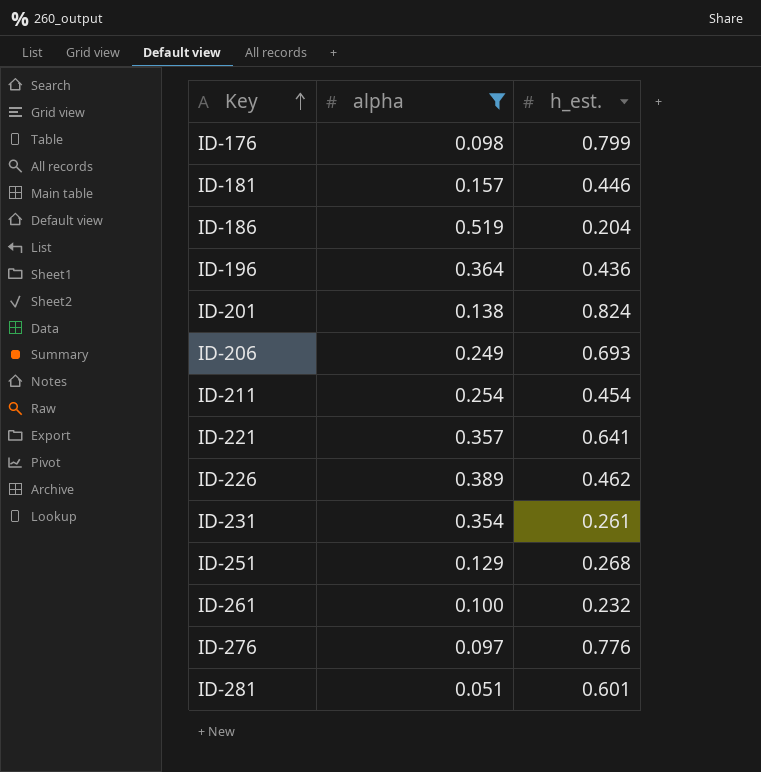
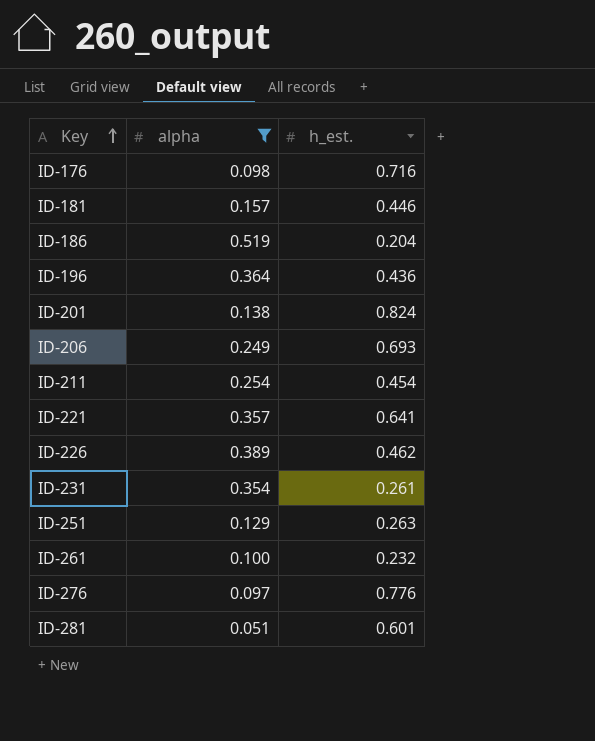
ID-176 | h_est.: 0.799 -> 0.716
ID-251 | h_est.: 0.268 -> 0.263

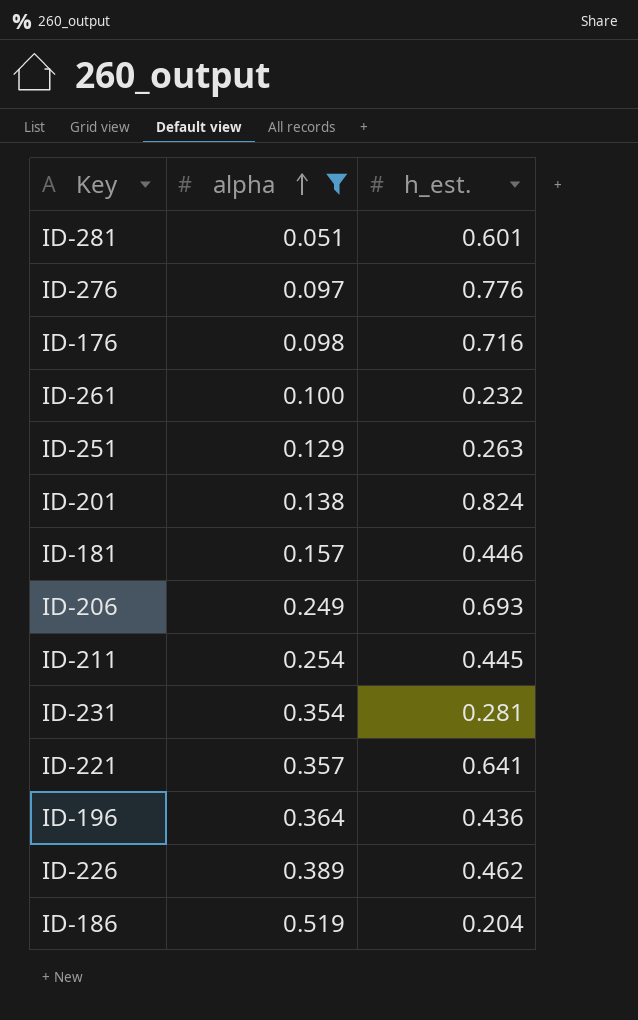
row order: Key ascending -> alpha ascending
ID-211 | h_est.: 0.454 -> 0.445
ID-231 | h_est.: 0.261 -> 0.281

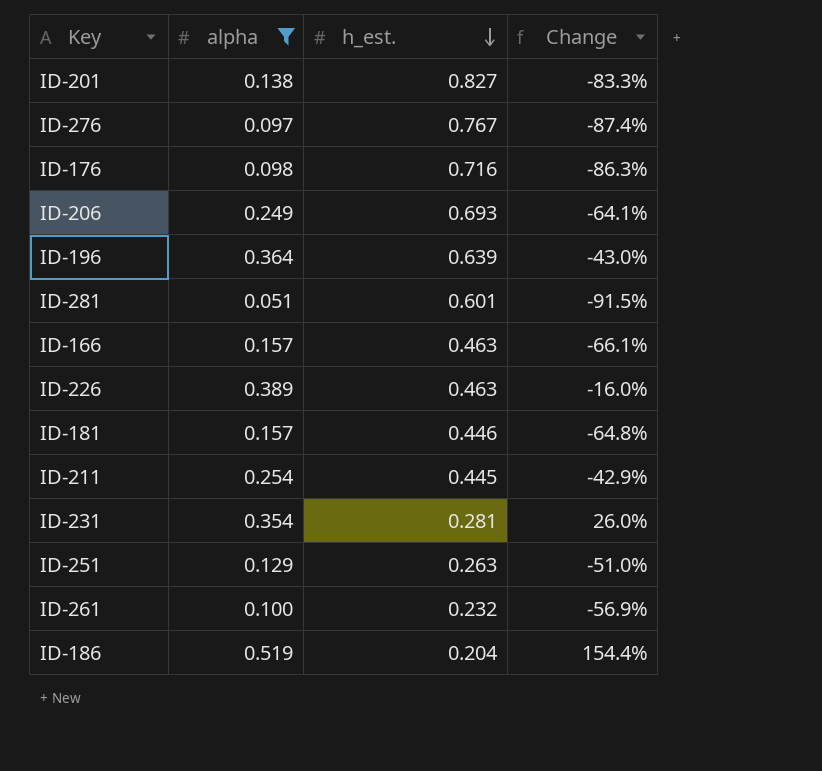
row order: alpha ascending -> h_est. descending
column Change | formula: none -> ([alpha] - [h_est.]) / [h_est.]
row ID-221: 0.357 | 0.641 -> none
ID-201 | h_est.: 0.824 -> 0.827
ID-276 | h_est.: 0.776 -> 0.767
ID-196 | h_est.: 0.436 -> 0.639
row ID-166: none -> 0.157 | 0.463 | -66.1%
ID-226 | h_est.: 0.462 -> 0.463

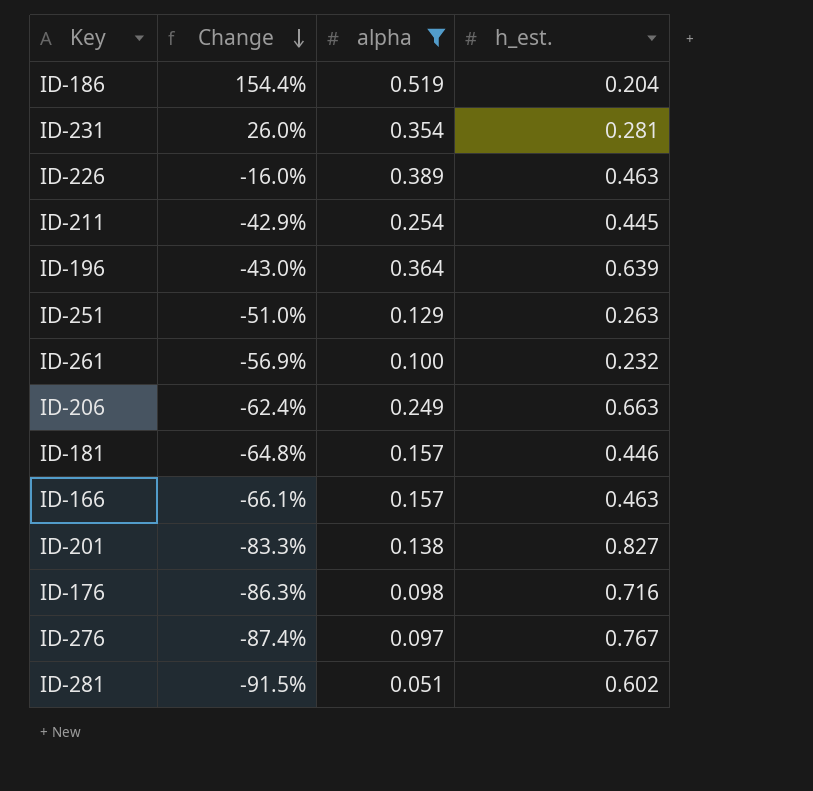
row order: h_est. descending -> Change descending
column Change | position: 4 -> 2
ID-206 | Change: -64.1% -> -62.4%
ID-206 | h_est.: 0.693 -> 0.663
ID-281 | h_est.: 0.601 -> 0.602

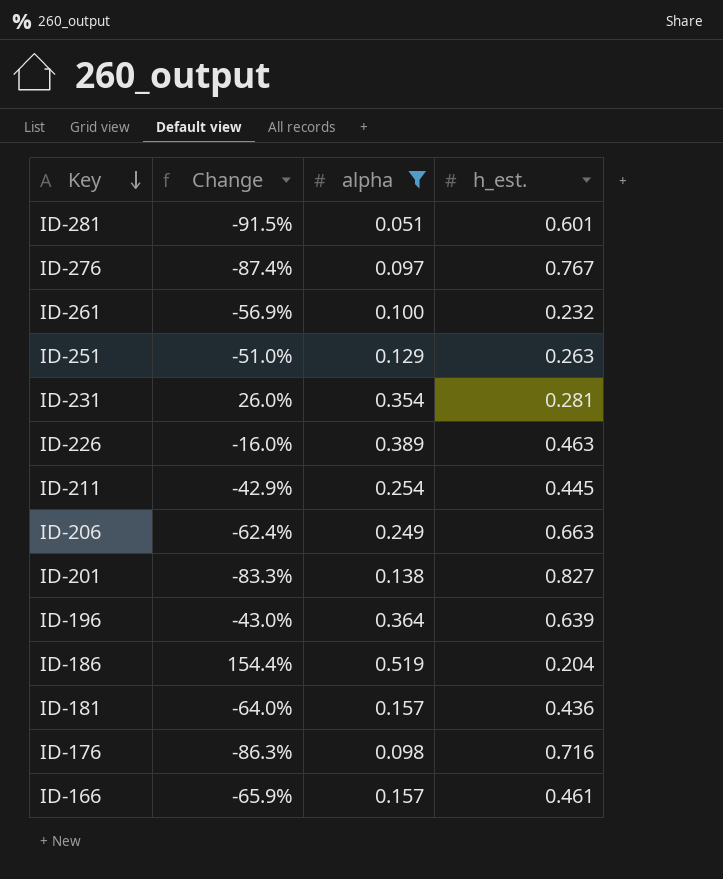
row order: Change descending -> Key descending
ID-281 | h_est.: 0.602 -> 0.601
ID-181 | Change: -64.8% -> -64.0%
ID-181 | h_est.: 0.446 -> 0.436
ID-166 | Change: -66.1% -> -65.9%
ID-166 | h_est.: 0.463 -> 0.461

